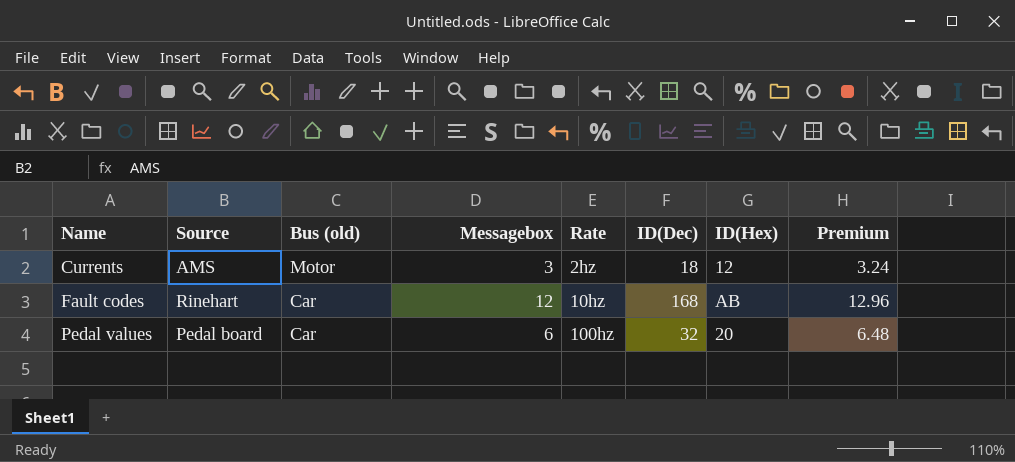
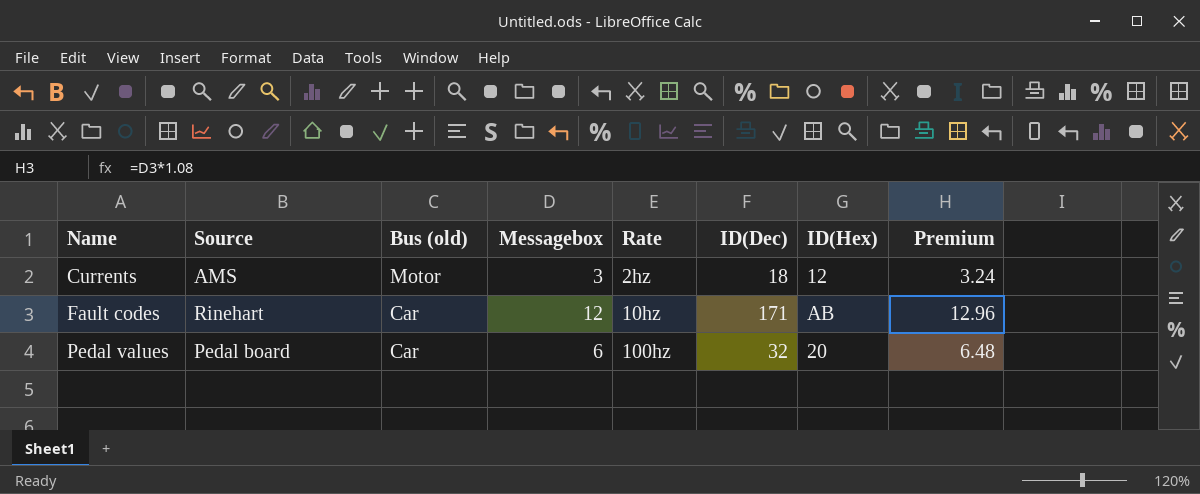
Fault codes | ID(Dec): 168 -> 171

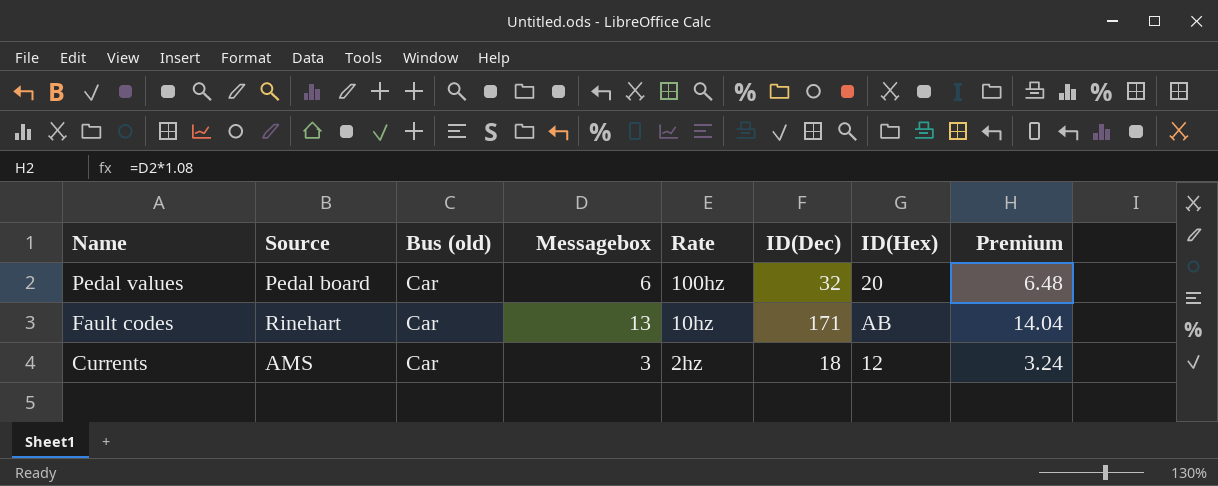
row order: Name ascending -> Name descending
Fault codes | Messagebox: 12 -> 13
Fault codes | Premium: 12.96 -> 14.04
Currents | Bus (old): Motor -> Car

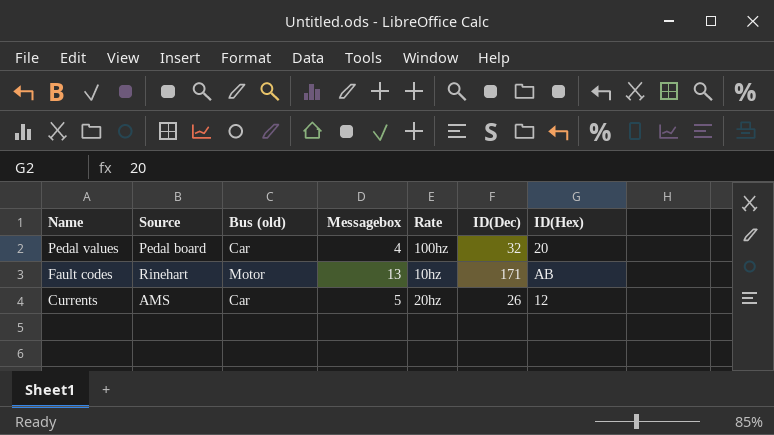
column Premium | formula: [Messagebox] * 1.08 -> none
Pedal values | Messagebox: 6 -> 4
Fault codes | Bus (old): Car -> Motor
Currents | Messagebox: 3 -> 5
Currents | Rate: 2hz -> 20hz
Currents | ID(Dec): 18 -> 26

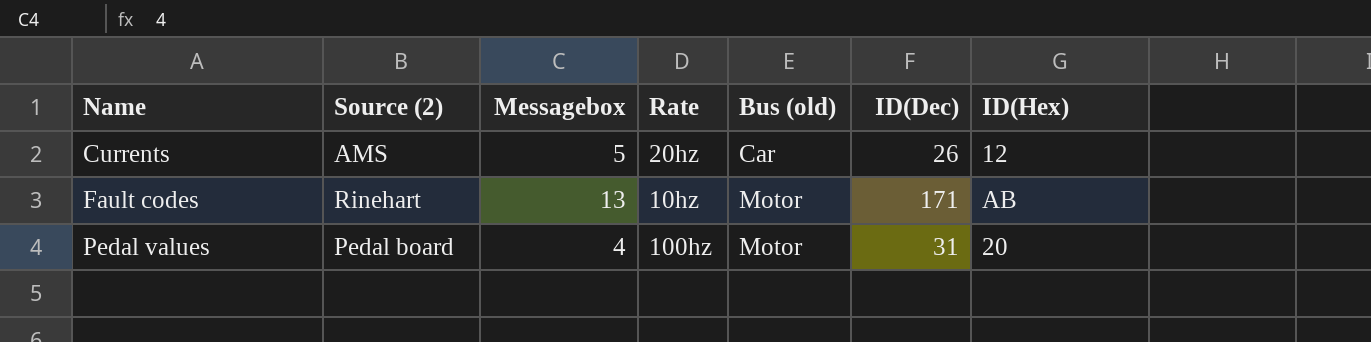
row order: Name descending -> Name ascending
column name: Source -> Source (2)
column Bus (old) | position: 3 -> 5
Pedal values | Bus (old): Car -> Motor
Pedal values | ID(Dec): 32 -> 31

